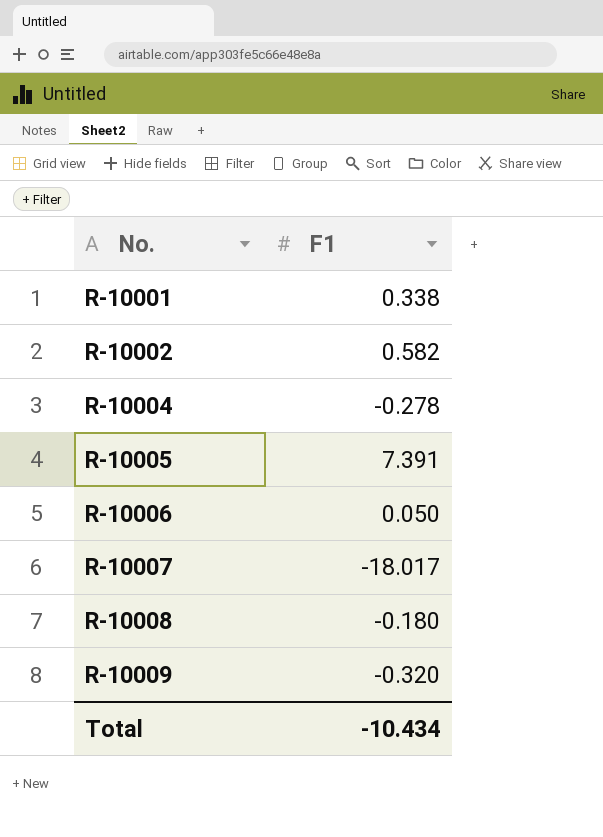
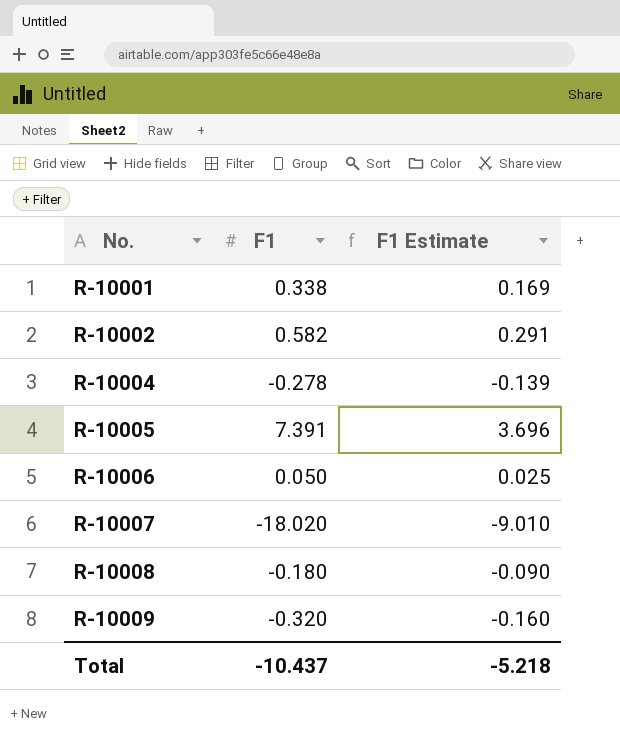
column F1 Estimate | formula: none -> [F1] * 0.5
R-10007 | F1: -18.017 -> -18.020
Total | F1: -10.434 -> -10.437

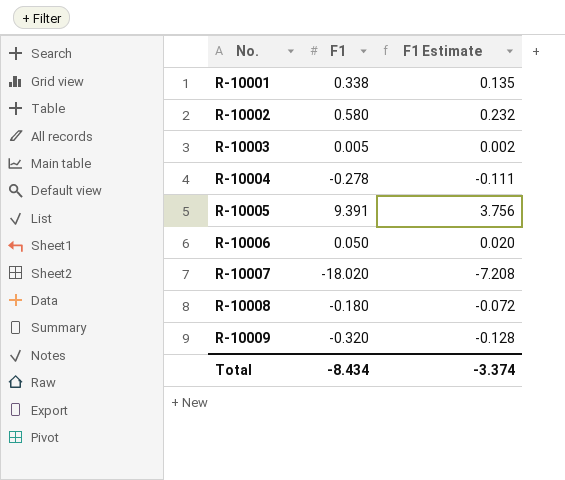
column F1 Estimate | formula: [F1] * 0.5 -> [F1] * 0.4
R-10002 | F1: 0.582 -> 0.580
row R-10003: none -> 0.005 | 0.002
R-10005 | F1: 7.391 -> 9.391
Total | F1: -10.437 -> -8.434
Total | F1 Estimate: -5.218 -> -3.374

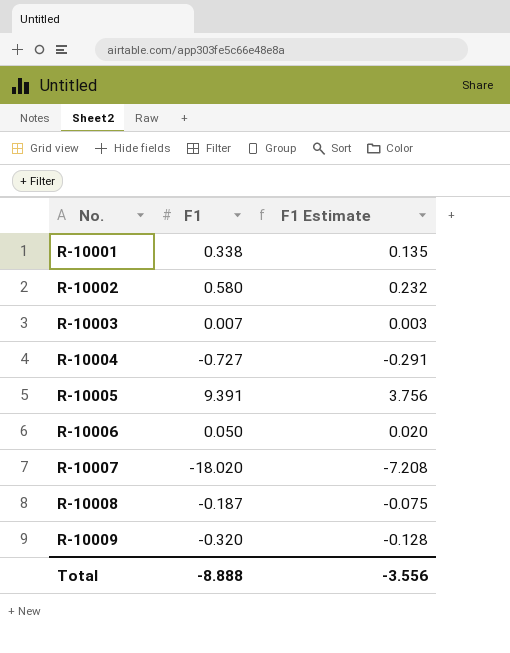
R-10003 | F1: 0.005 -> 0.007
R-10003 | F1 Estimate: 0.002 -> 0.003
R-10004 | F1: -0.278 -> -0.727
R-10004 | F1 Estimate: -0.111 -> -0.291
R-10008 | F1: -0.180 -> -0.187
R-10008 | F1 Estimate: -0.072 -> -0.075
Total | F1: -8.434 -> -8.888
Total | F1 Estimate: -3.374 -> -3.556

